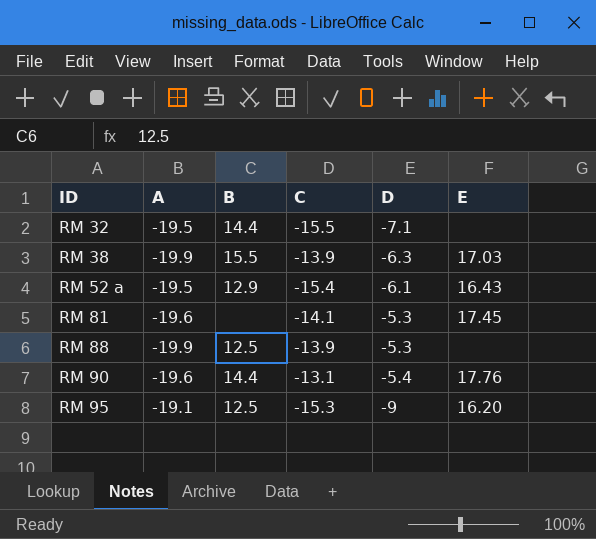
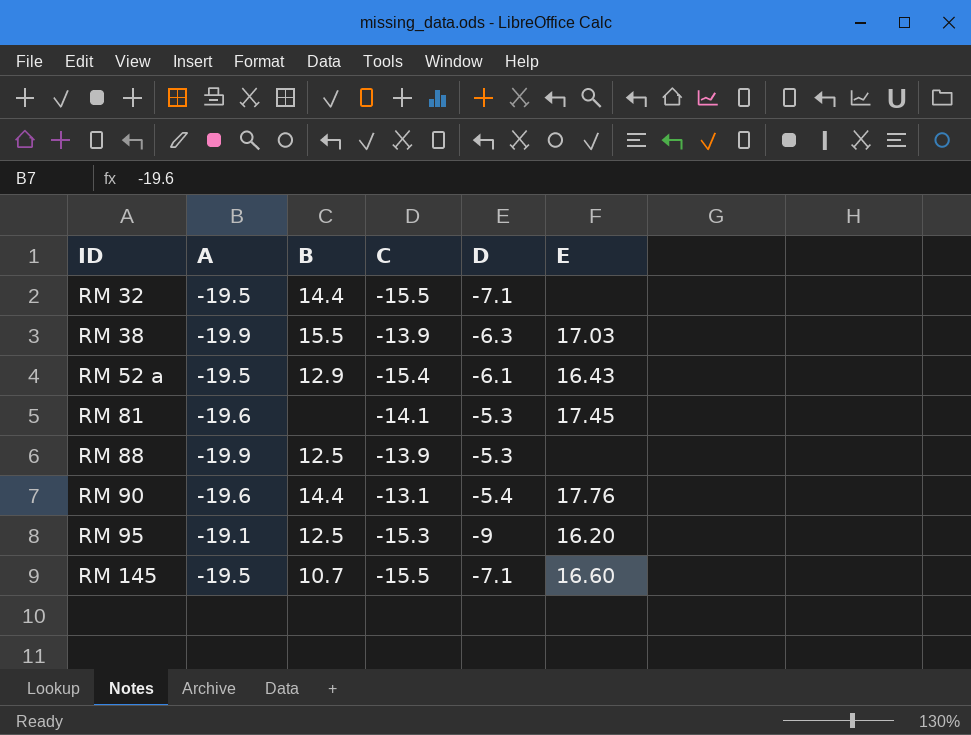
row RM 145: none -> -19.5 | 10.7 | -15.5 | -7.1 | 16.60

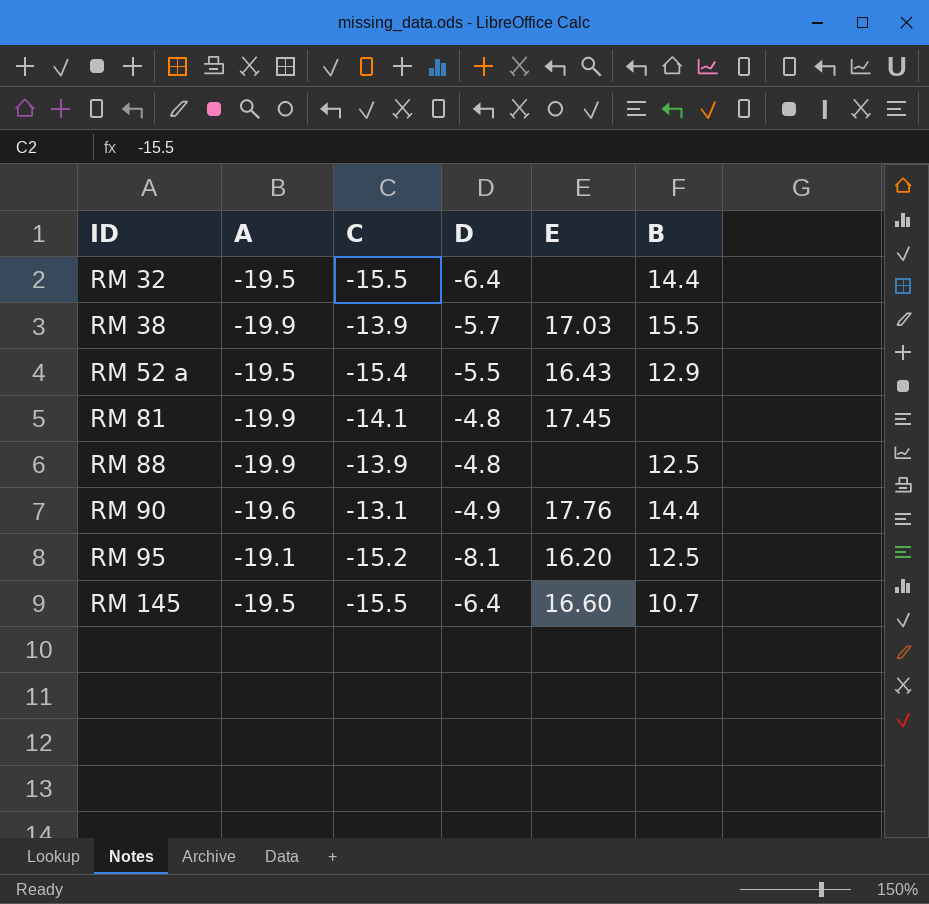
column B | position: 3 -> 6
RM 32 | D: -7.1 -> -6.4
RM 38 | D: -6.3 -> -5.7
RM 52 a | D: -6.1 -> -5.5
RM 81 | A: -19.6 -> -19.9
RM 81 | D: -5.3 -> -4.8
RM 88 | D: -5.3 -> -4.8
RM 90 | D: -5.4 -> -4.9
RM 95 | C: -15.3 -> -15.2
RM 95 | D: -9 -> -8.1
RM 145 | D: -7.1 -> -6.4

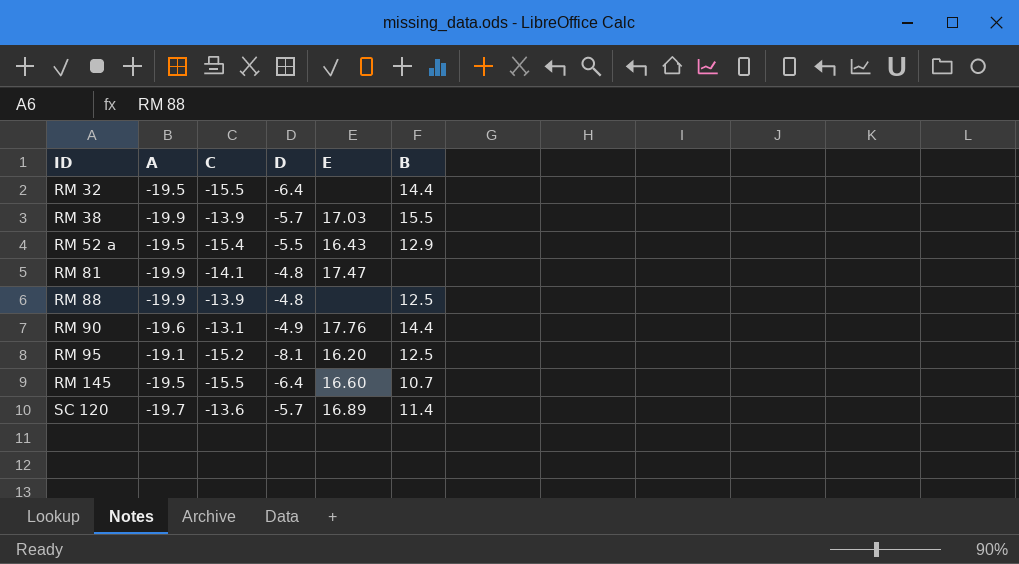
RM 81 | E: 17.45 -> 17.47
row SC 120: none -> -19.7 | -13.6 | -5.7 | 16.89 | 11.4

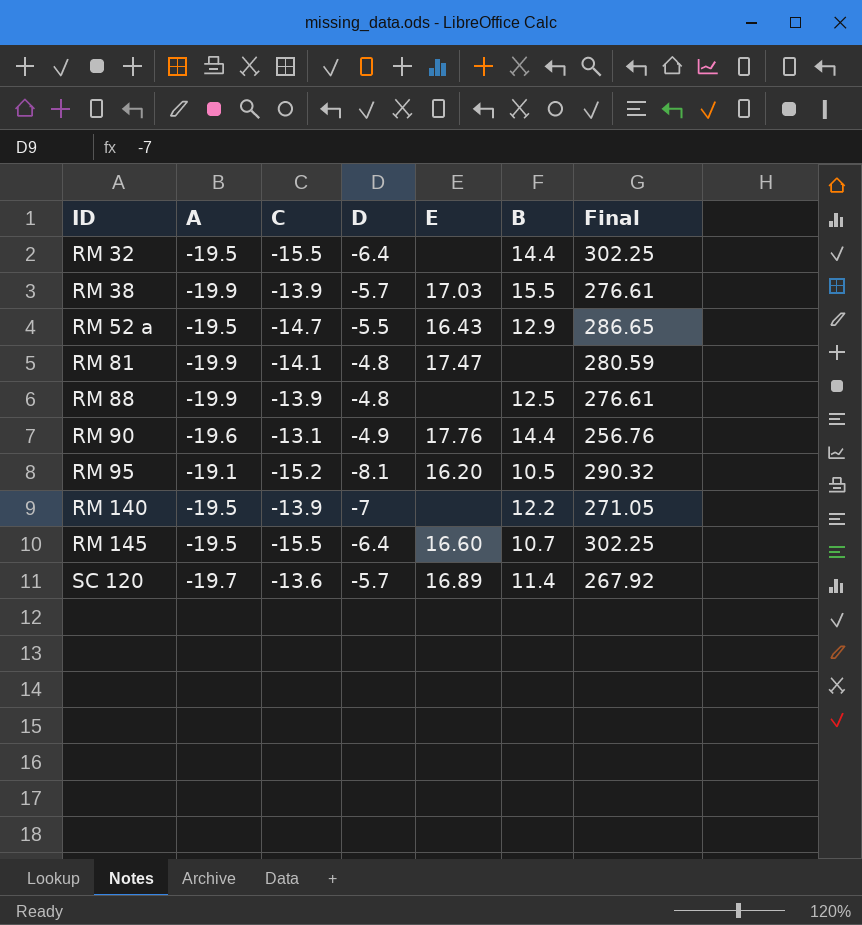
column Final | formula: none -> [A] * [C]
RM 52 a | C: -15.4 -> -14.7
RM 95 | B: 12.5 -> 10.5
row RM 140: none -> -19.5 | -13.9 | -7 | none | 12.2 | 271.05

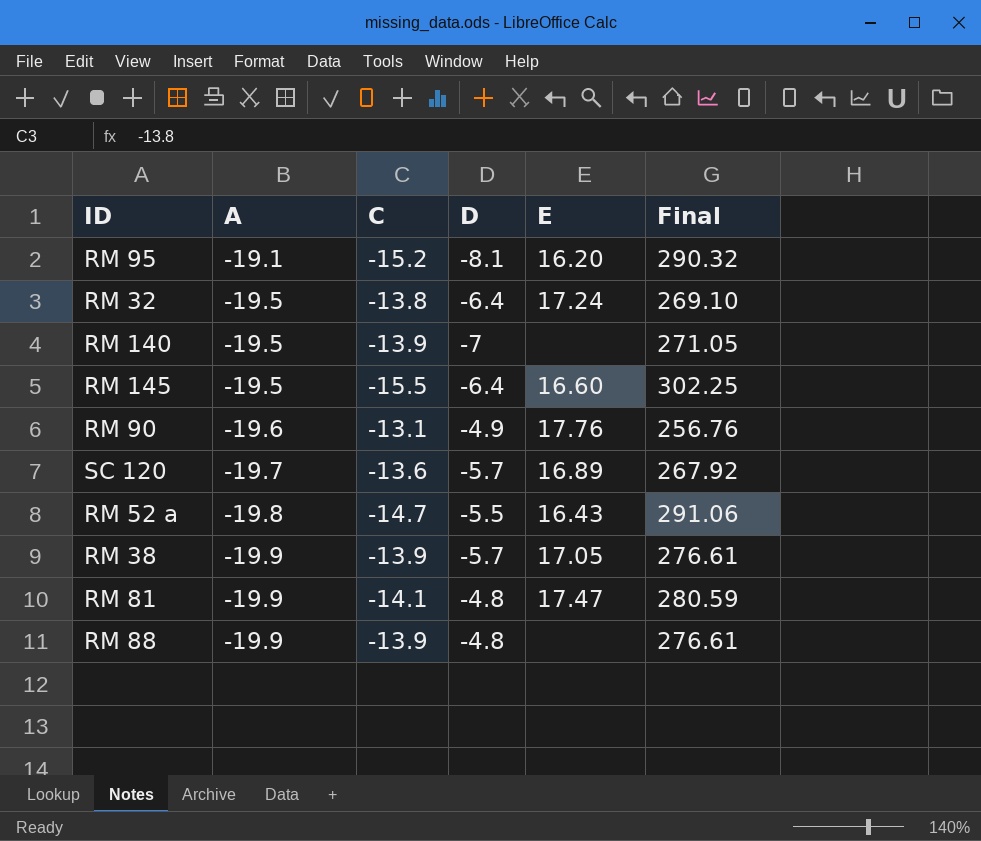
row order: ID ascending -> A descending
column B | position: 6 -> none
RM 32 | C: -15.5 -> -13.8
RM 32 | E: none -> 17.24
RM 32 | Final: 302.25 -> 269.10
RM 52 a | A: -19.5 -> -19.8
RM 52 a | Final: 286.65 -> 291.06
RM 38 | E: 17.03 -> 17.05

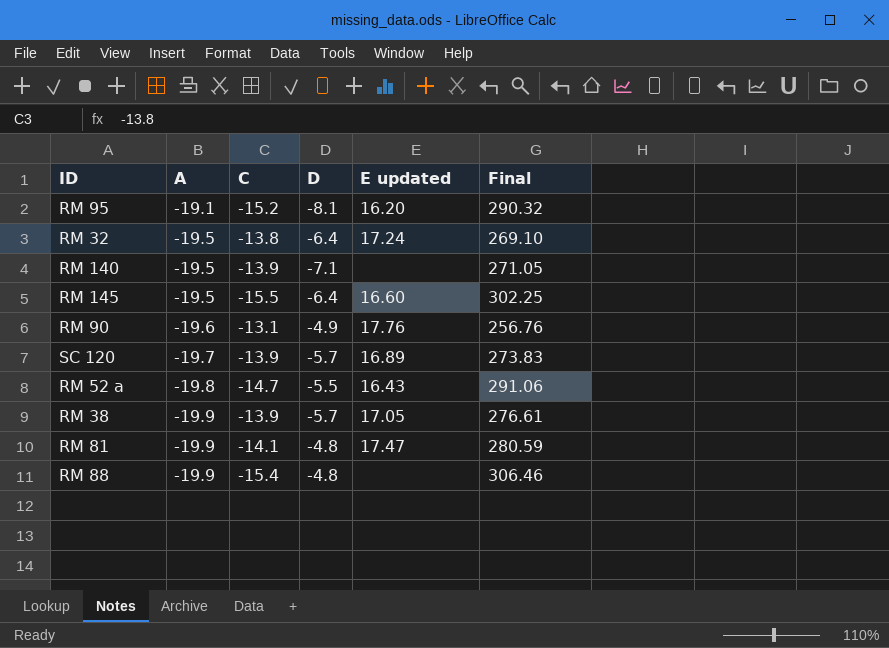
column name: E -> E updated
RM 140 | D: -7 -> -7.1
SC 120 | C: -13.6 -> -13.9
SC 120 | Final: 267.92 -> 273.83
RM 88 | C: -13.9 -> -15.4
RM 88 | Final: 276.61 -> 306.46

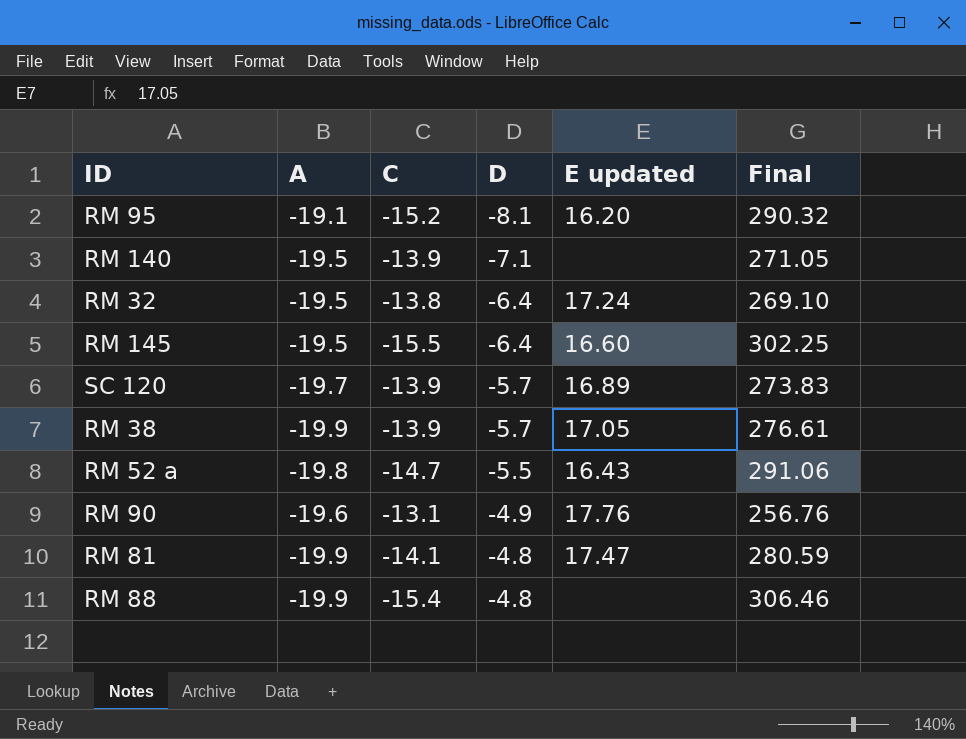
row order: A descending -> D ascending

